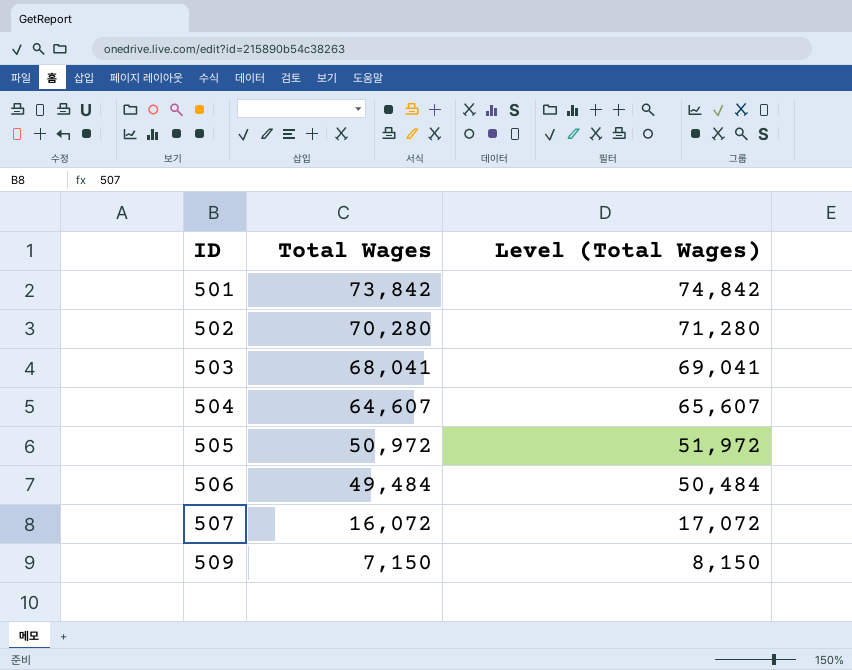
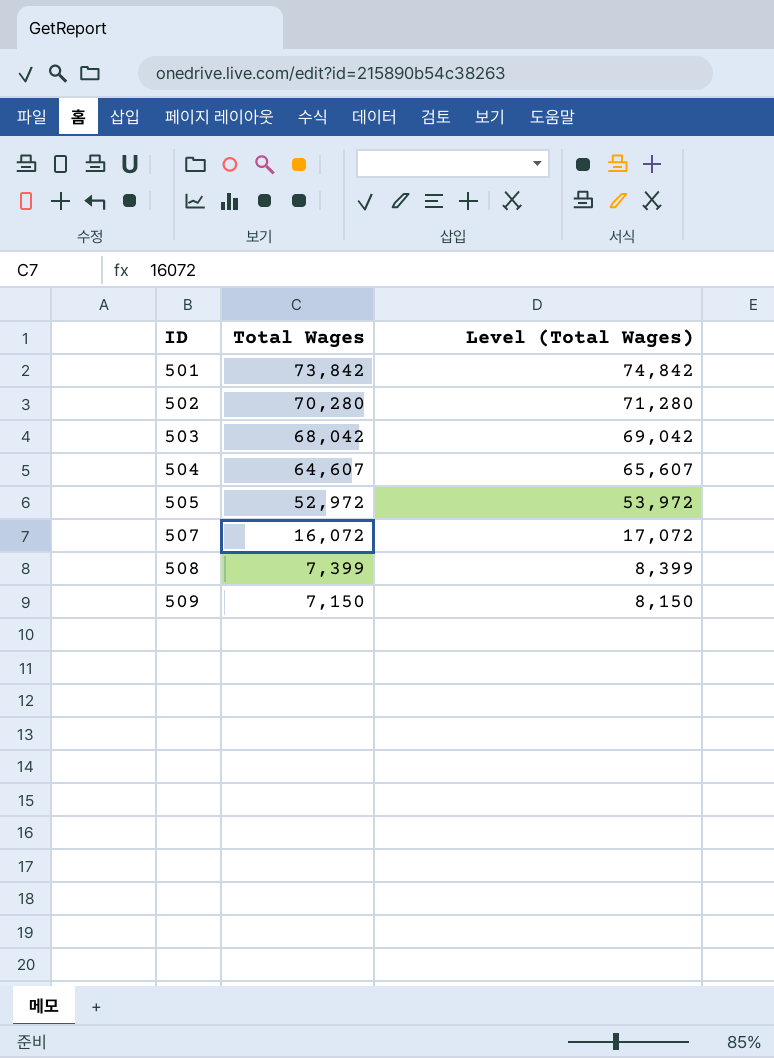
row 506: 49,484 | 50,484 -> none
503 | Total Wages: 68,041 -> 68,042
503 | Level (Total Wages): 69,041 -> 69,042
505 | Total Wages: 50,972 -> 52,972
505 | Level (Total Wages): 51,972 -> 53,972
row 508: none -> 7,399 | 8,399

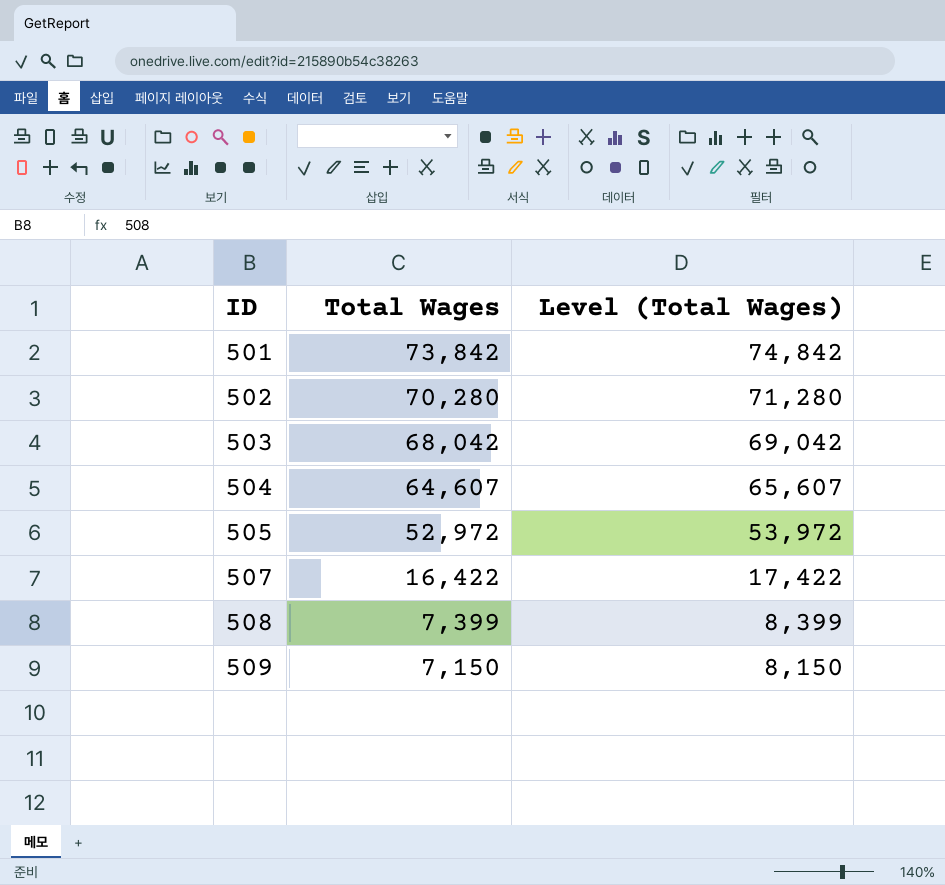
507 | Total Wages: 16,072 -> 16,422
507 | Level (Total Wages): 17,072 -> 17,422

